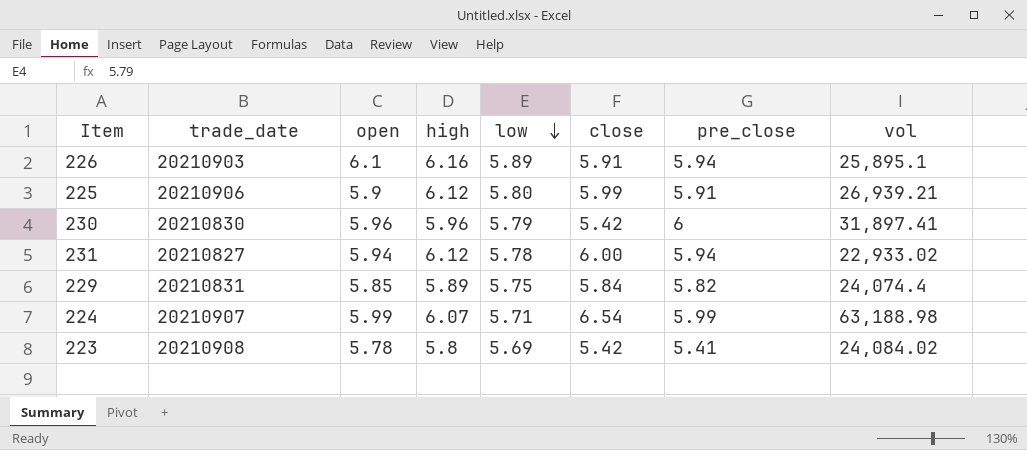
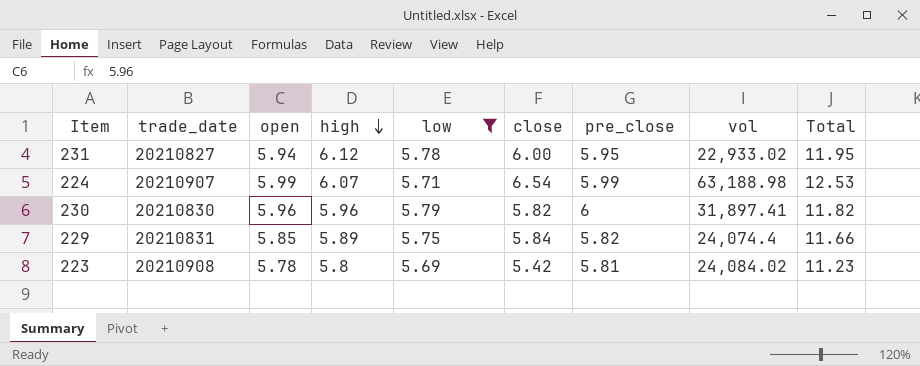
filter: none -> low <= 5.79
row order: low descending -> high descending
column Total | formula: none -> [close] + [pre_close]
231 | pre_close: 5.94 -> 5.95
230 | close: 5.42 -> 5.82
223 | pre_close: 5.41 -> 5.81

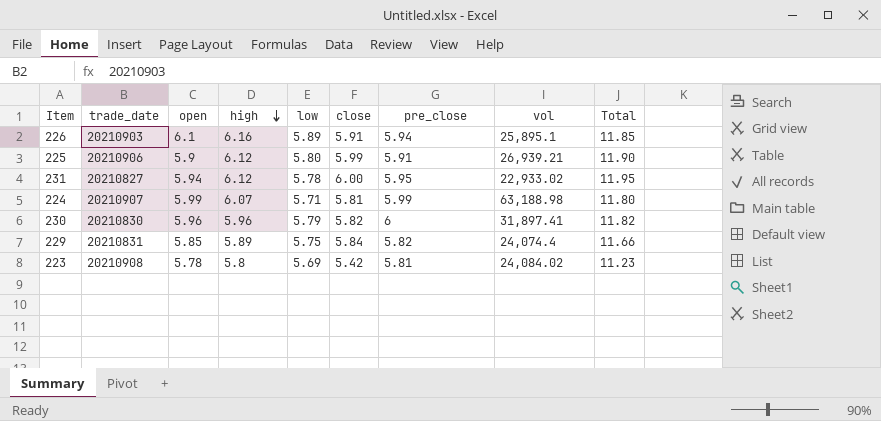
filter: low <= 5.79 -> none
224 | close: 6.54 -> 5.81
224 | Total: 12.53 -> 11.80

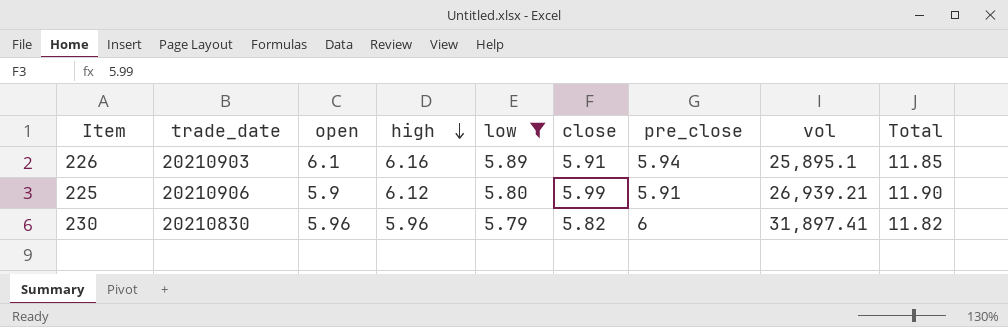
filter: none -> low >= 5.79

